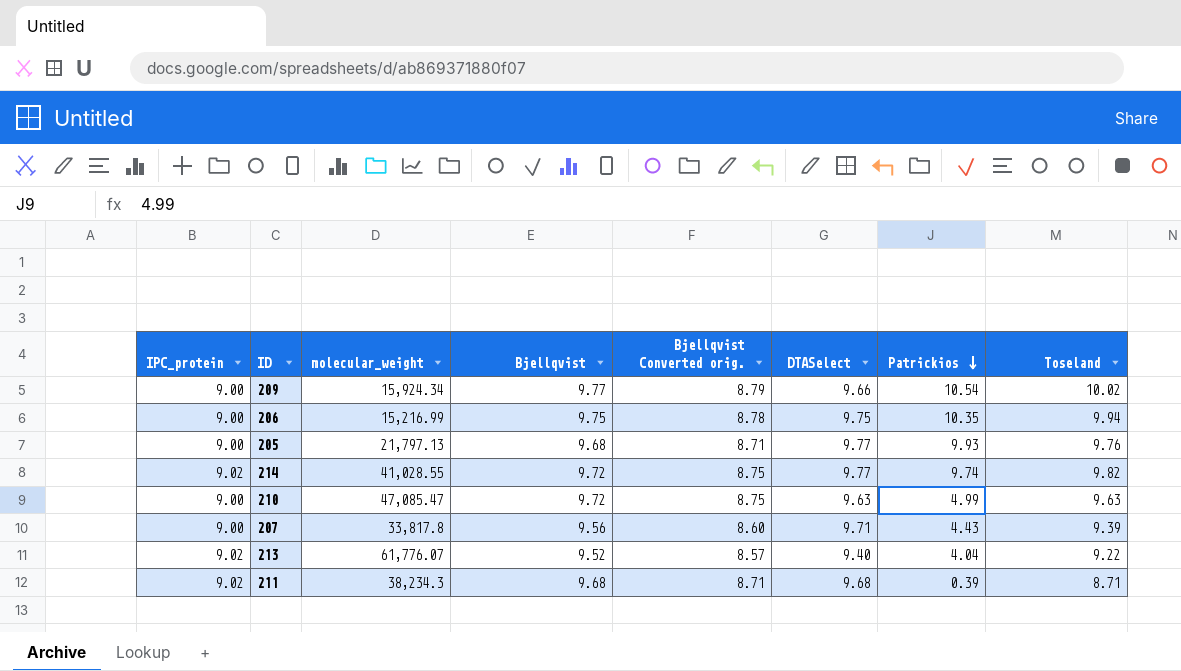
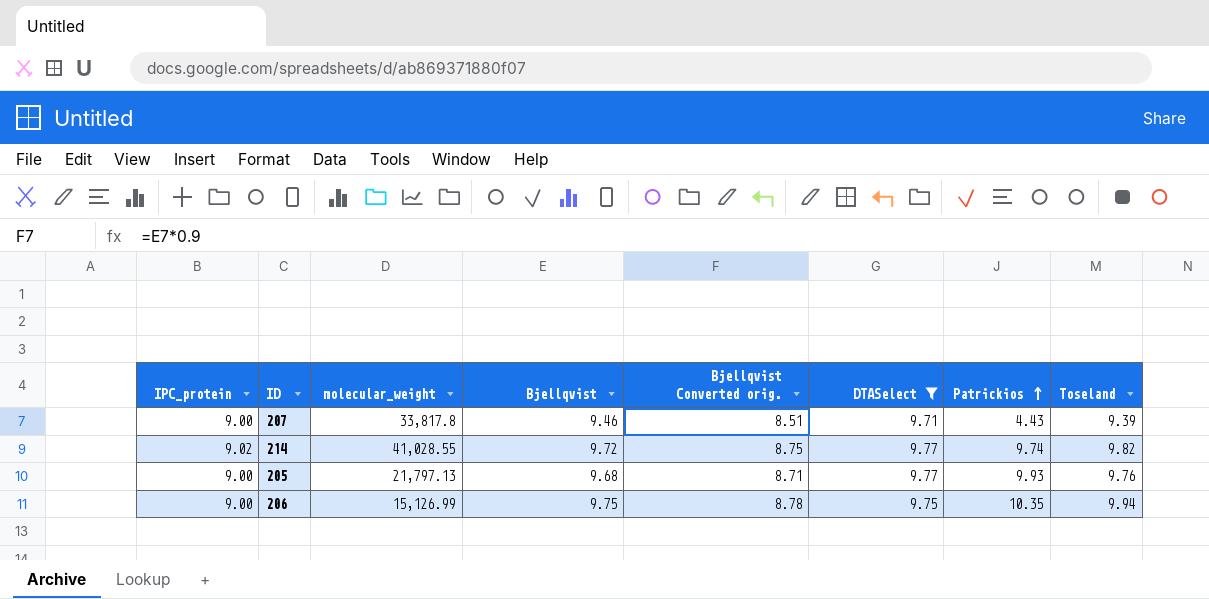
filter: none -> DTASelect >= 9.71
row order: Patrickios descending -> Patrickios ascending
207 | Bjellqvist: 9.56 -> 9.46
207 | Bjellqvist Converted orig.: 8.60 -> 8.51
206 | molecular_weight: 15,216.99 -> 15,126.99

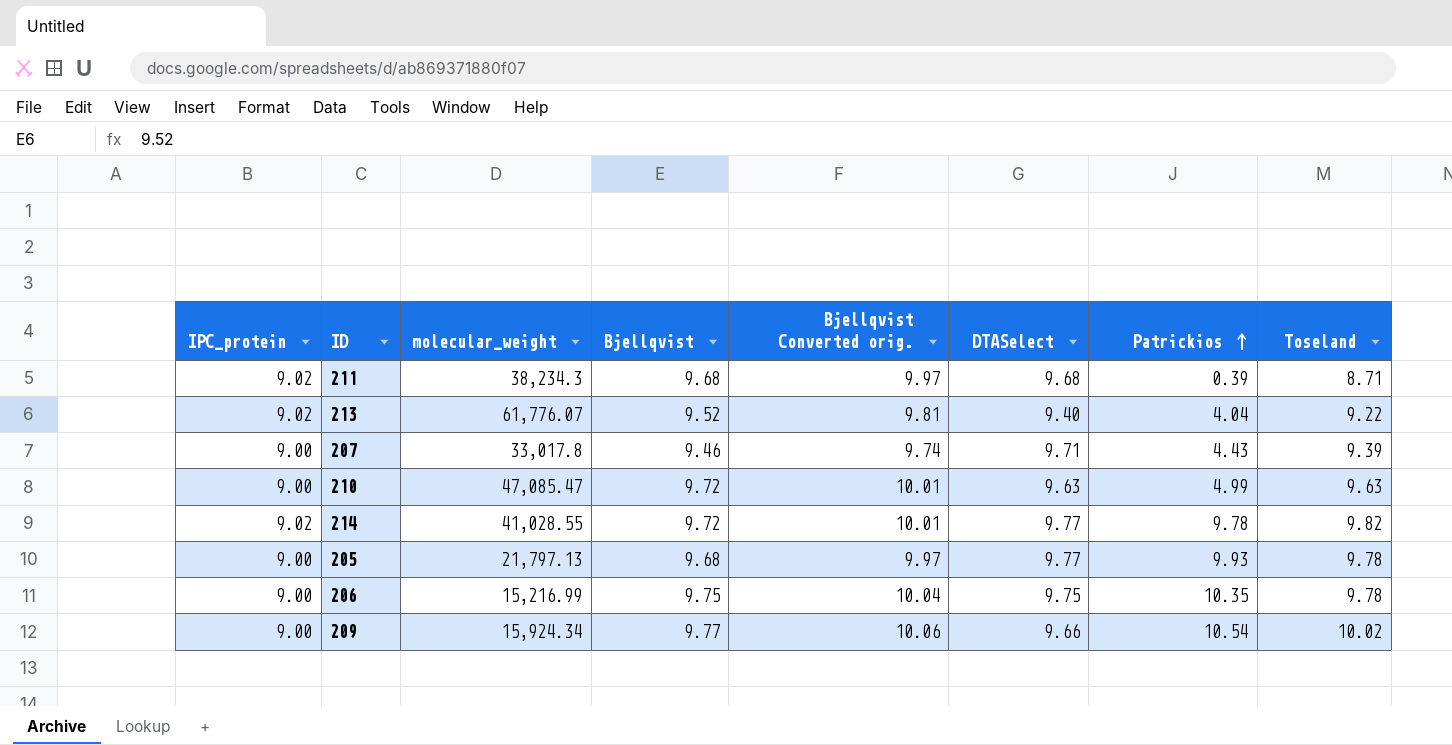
filter: DTASelect >= 9.71 -> none
column Bjellqvist Converted orig. | formula: [Bjellqvist] * 0.9 -> [Bjellqvist] * 1.03
207 | molecular_weight: 33,817.8 -> 33,017.8
214 | Patrickios: 9.74 -> 9.78
205 | Toseland: 9.76 -> 9.78
206 | molecular_weight: 15,126.99 -> 15,216.99
206 | Toseland: 9.94 -> 9.78

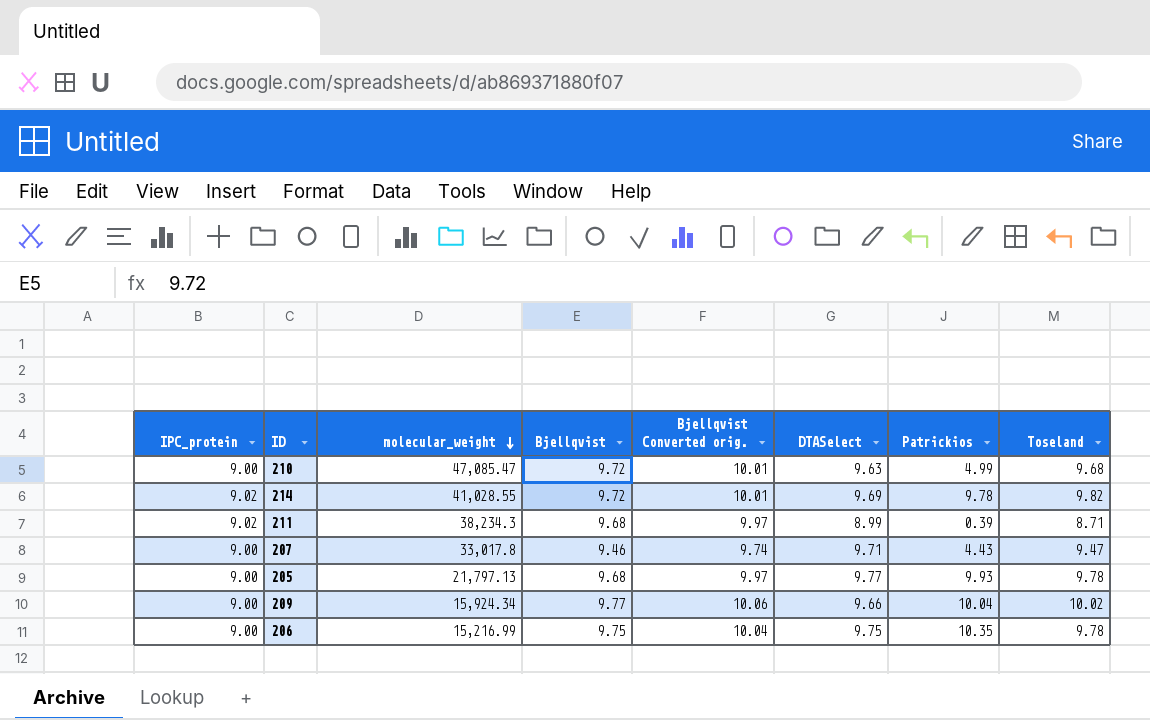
row order: Patrickios ascending -> molecular_weight descending
row 213: 9.02 | 61,776.07 | 9.52 | 9.81 | 9.40 | 4.04 | 9.22 -> none
210 | Toseland: 9.63 -> 9.68
214 | DTASelect: 9.77 -> 9.69
211 | DTASelect: 9.68 -> 8.99
207 | Toseland: 9.39 -> 9.47
209 | Patrickios: 10.54 -> 10.04

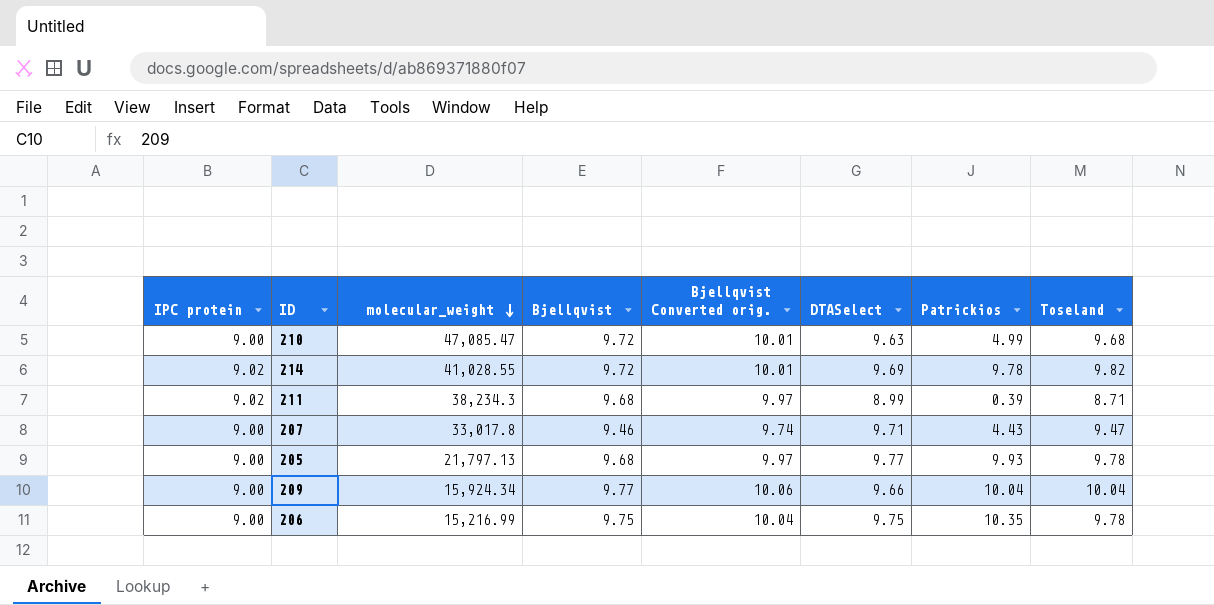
column name: IPC_protein -> IPC protein
209 | Toseland: 10.02 -> 10.04

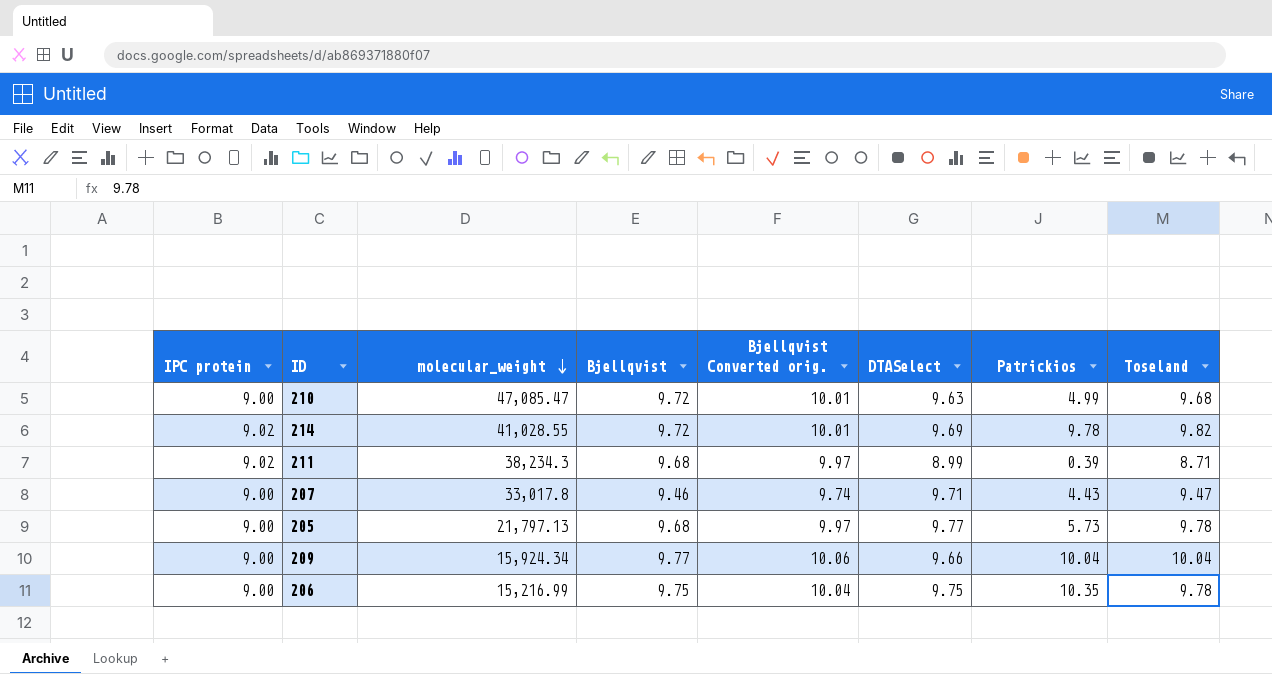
205 | Patrickios: 9.93 -> 5.73

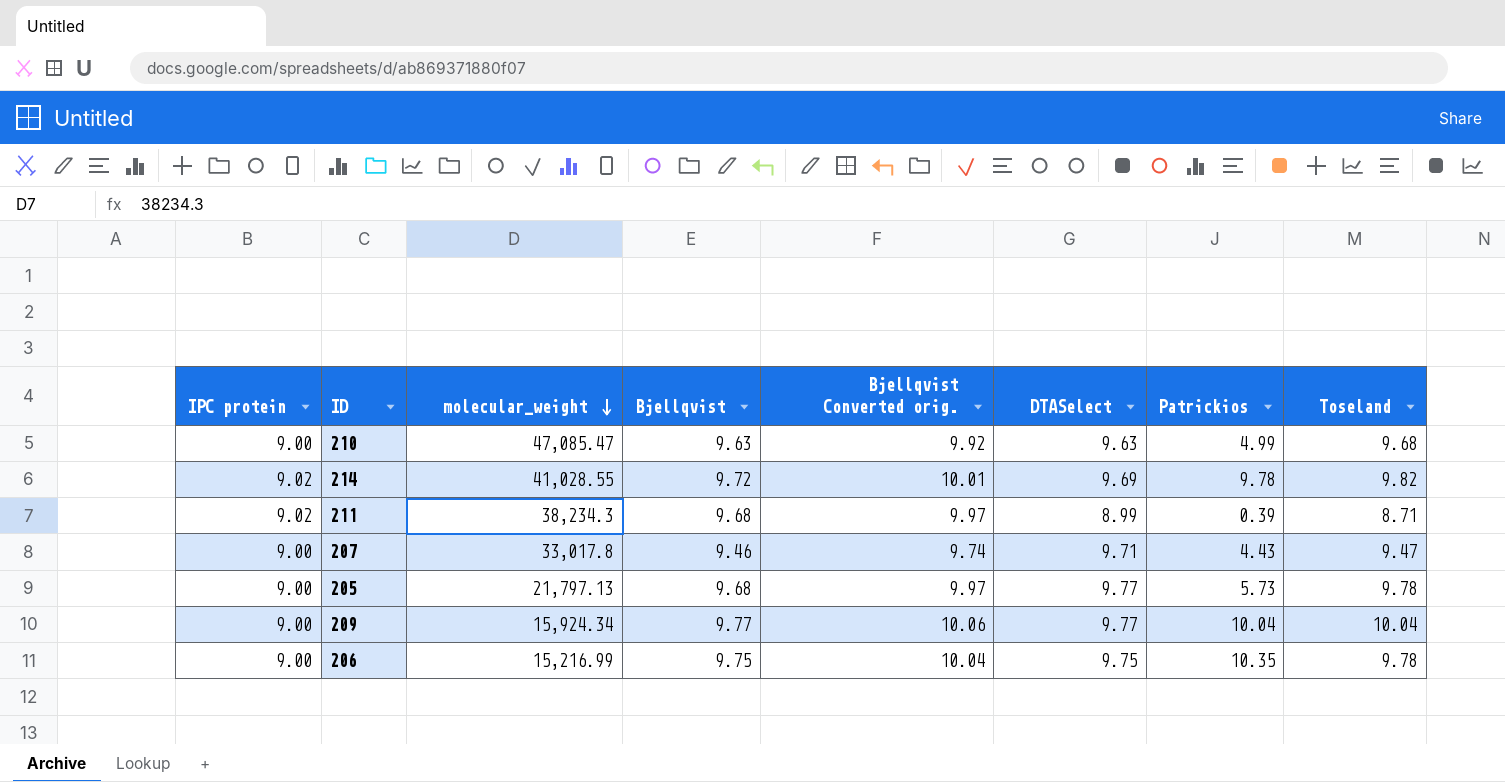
210 | Bjellqvist: 9.72 -> 9.63
210 | Bjellqvist Converted orig.: 10.01 -> 9.92
209 | DTASelect: 9.66 -> 9.77

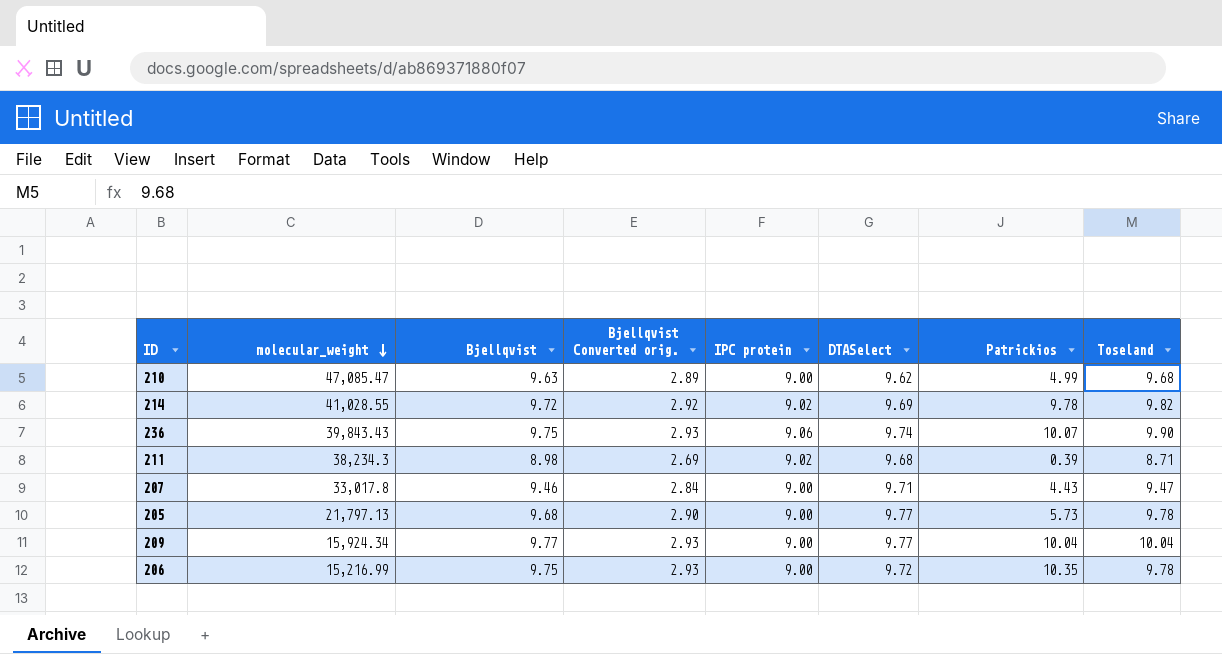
column Bjellqvist Converted orig. | formula: [Bjellqvist] * 1.03 -> [Bjellqvist] * 0.3
column IPC protein | position: 1 -> 5
210 | DTASelect: 9.63 -> 9.62
row 236: none -> 39,843.43 | 9.75 | 2.93 | 9.06 | 9.74 | 10.07 | 9.90
211 | Bjellqvist: 9.68 -> 8.98
211 | DTASelect: 8.99 -> 9.68
206 | DTASelect: 9.75 -> 9.72

